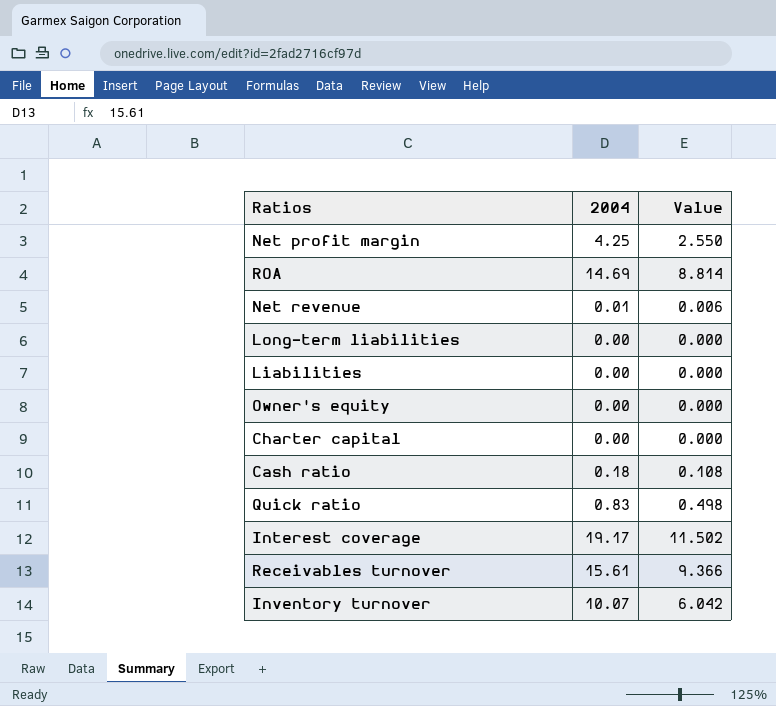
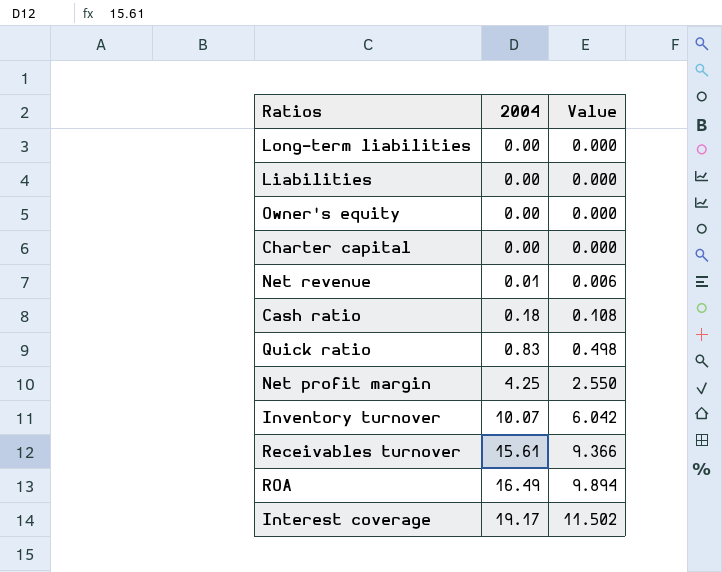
row order: none -> 2004 ascending
ROA | 2004: 14.69 -> 16.49
ROA | Value: 8.814 -> 9.894

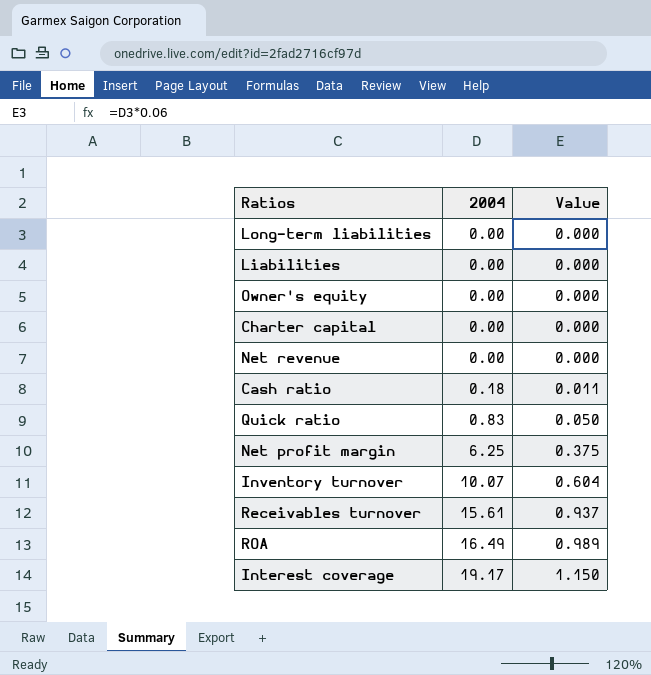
column Value | formula: [2004] * 0.6 -> [2004] * 0.06
Net revenue | 2004: 0.01 -> 0.00
Net profit margin | 2004: 4.25 -> 6.25

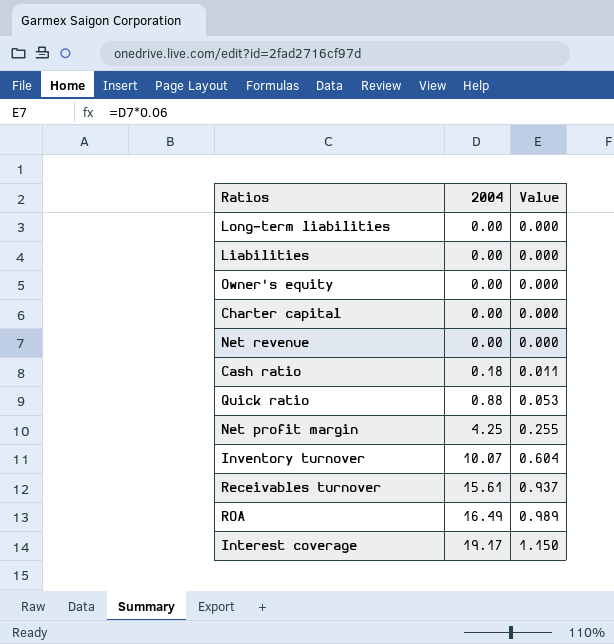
Quick ratio | 2004: 0.83 -> 0.88
Quick ratio | Value: 0.050 -> 0.053
Net profit margin | 2004: 6.25 -> 4.25
Net profit margin | Value: 0.375 -> 0.255

